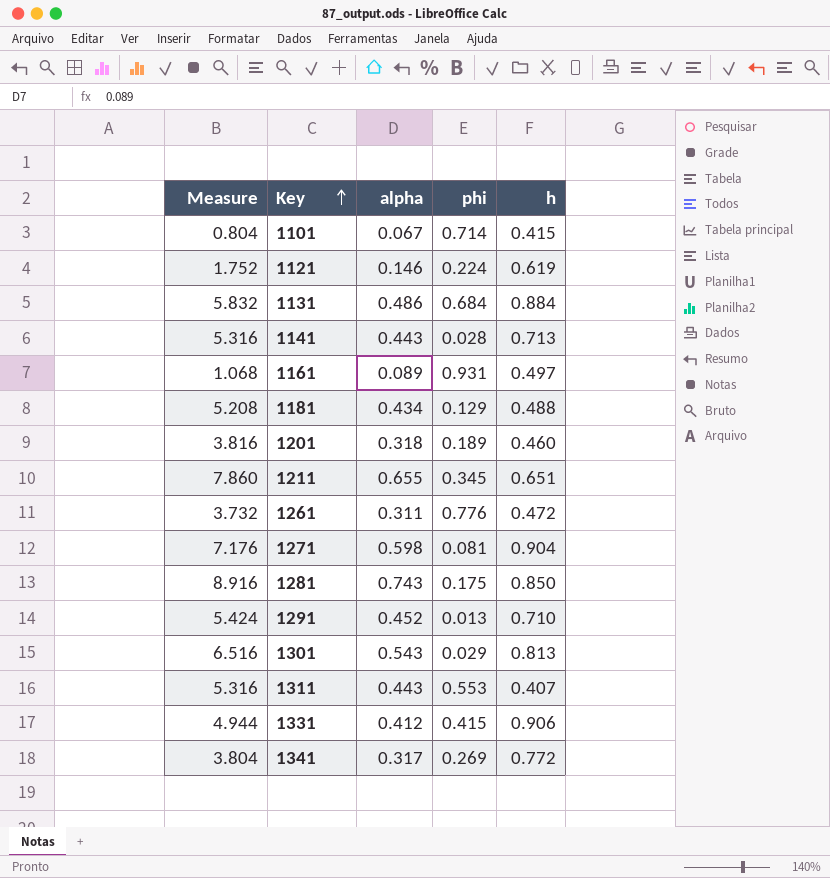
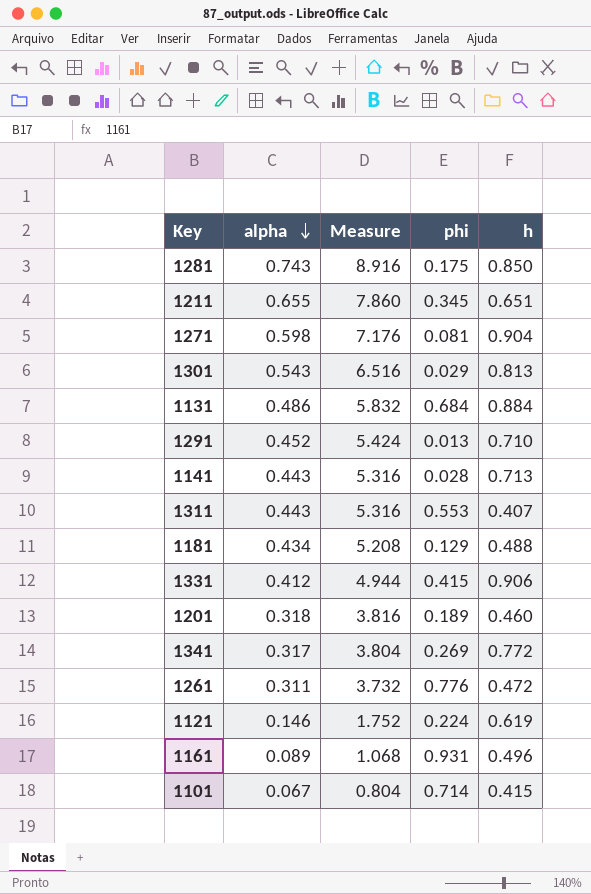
row order: Key ascending -> alpha descending
column Measure | position: 1 -> 3
1161 | h: 0.497 -> 0.496

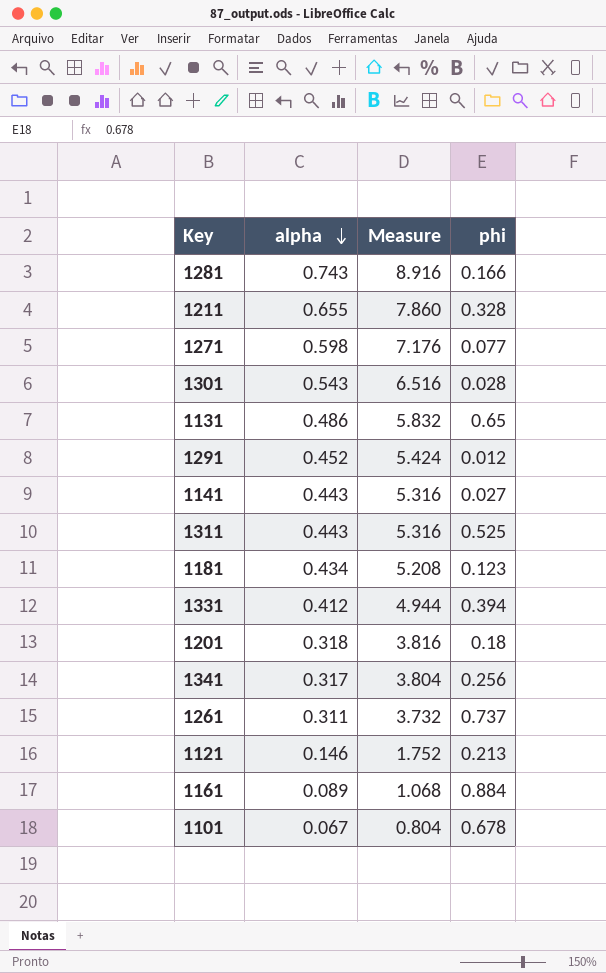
column h | position: 5 -> none
1281 | phi: 0.175 -> 0.166
1211 | phi: 0.345 -> 0.328
1271 | phi: 0.081 -> 0.077
1301 | phi: 0.029 -> 0.028
1131 | phi: 0.684 -> 0.65
1291 | phi: 0.013 -> 0.012
1141 | phi: 0.028 -> 0.027
1311 | phi: 0.553 -> 0.525
1181 | phi: 0.129 -> 0.123
1331 | phi: 0.415 -> 0.394
1201 | phi: 0.189 -> 0.18
1341 | phi: 0.269 -> 0.256
1261 | phi: 0.776 -> 0.737
1121 | phi: 0.224 -> 0.213
1161 | phi: 0.931 -> 0.884
1101 | phi: 0.714 -> 0.678

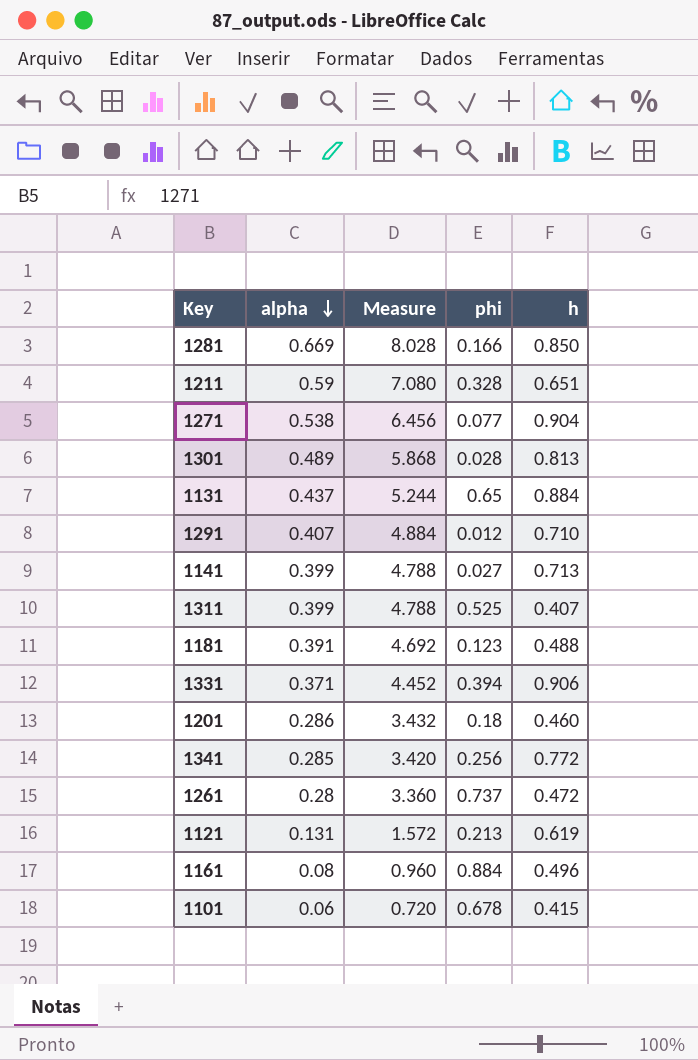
column h | position: none -> 5
1281 | alpha: 0.743 -> 0.669
1281 | Measure: 8.916 -> 8.028
1211 | alpha: 0.655 -> 0.59
1211 | Measure: 7.860 -> 7.080
1271 | alpha: 0.598 -> 0.538
1271 | Measure: 7.176 -> 6.456
1301 | alpha: 0.543 -> 0.489
1301 | Measure: 6.516 -> 5.868
1131 | alpha: 0.486 -> 0.437
1131 | Measure: 5.832 -> 5.244
1291 | alpha: 0.452 -> 0.407
1291 | Measure: 5.424 -> 4.884
1141 | alpha: 0.443 -> 0.399
1141 | Measure: 5.316 -> 4.788
1311 | alpha: 0.443 -> 0.399
1311 | Measure: 5.316 -> 4.788
1181 | alpha: 0.434 -> 0.391
1181 | Measure: 5.208 -> 4.692
1331 | alpha: 0.412 -> 0.371
1331 | Measure: 4.944 -> 4.452
1201 | alpha: 0.318 -> 0.286
1201 | Measure: 3.816 -> 3.432
1341 | alpha: 0.317 -> 0.285
1341 | Measure: 3.804 -> 3.420
1261 | alpha: 0.311 -> 0.28
1261 | Measure: 3.732 -> 3.360
1121 | alpha: 0.146 -> 0.131
1121 | Measure: 1.752 -> 1.572
1161 | alpha: 0.089 -> 0.08
1161 | Measure: 1.068 -> 0.960
1101 | alpha: 0.067 -> 0.06
1101 | Measure: 0.804 -> 0.720

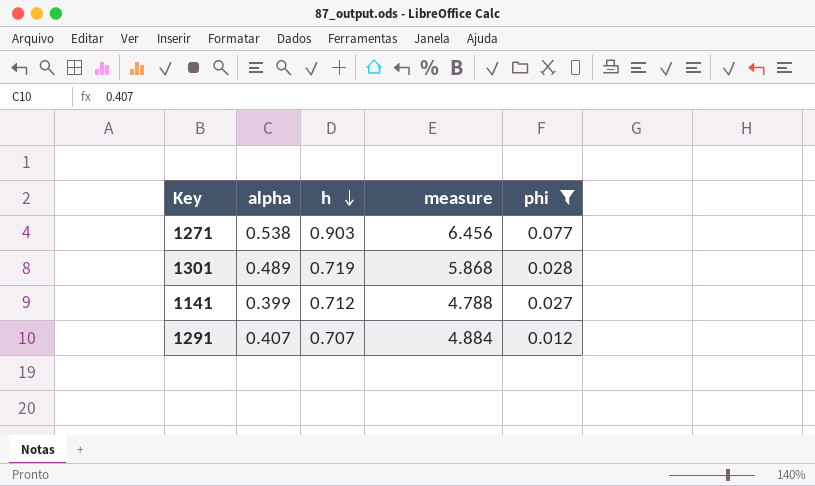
filter: none -> phi <= 0.077
row order: alpha descending -> h descending
column h | position: 5 -> 3
column name: Measure -> measure
1271 | h: 0.904 -> 0.903
1301 | h: 0.813 -> 0.719
1141 | h: 0.713 -> 0.712
1291 | h: 0.710 -> 0.707

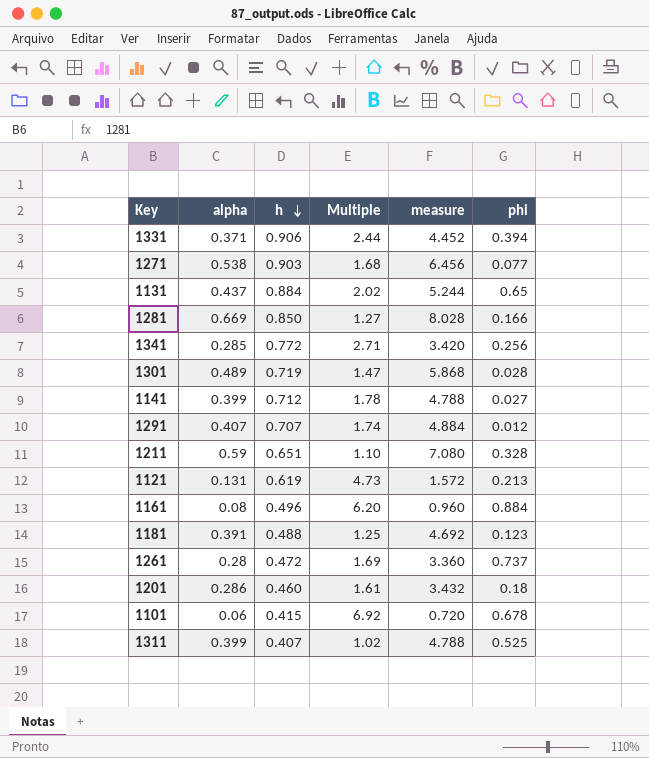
filter: phi <= 0.077 -> none
column Multiple | formula: none -> [h] / [alpha]

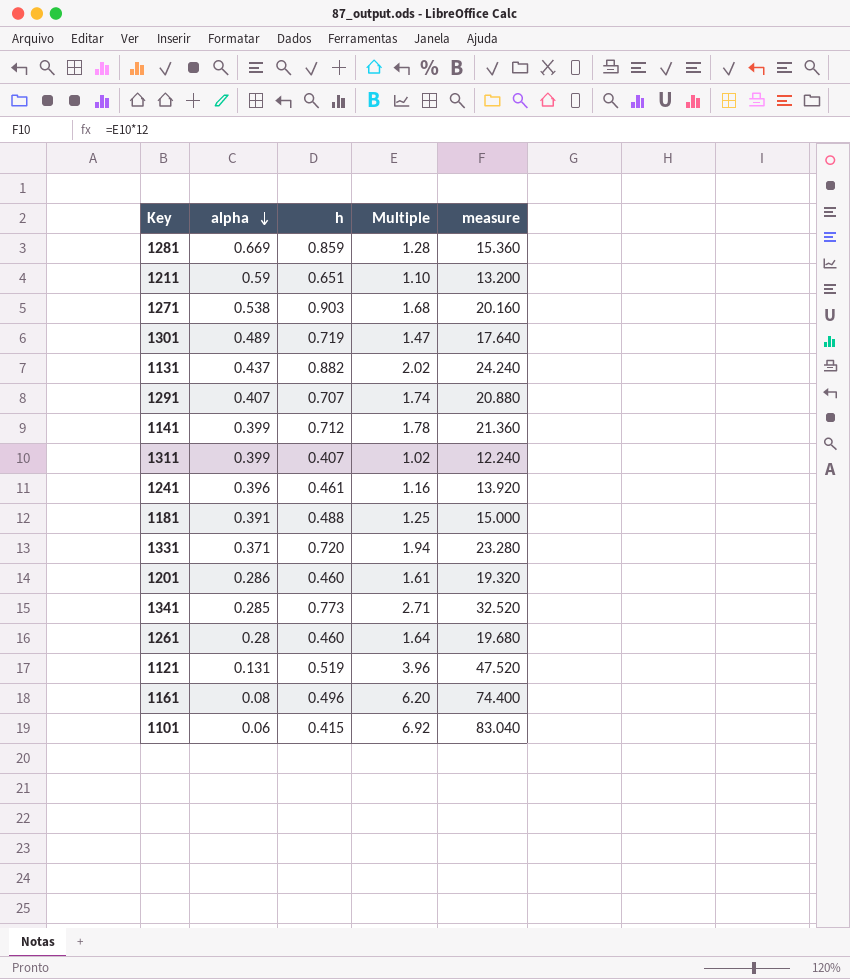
row order: h descending -> alpha descending
column phi | position: 6 -> none
column measure | formula: [alpha] * 12 -> [Multiple] * 12
1281 | h: 0.850 -> 0.859
1281 | Multiple: 1.27 -> 1.28
1131 | h: 0.884 -> 0.882
row 1241: none -> 0.396 | 0.461 | 1.16 | 13.920
1331 | h: 0.906 -> 0.720
1331 | Multiple: 2.44 -> 1.94
1341 | h: 0.772 -> 0.773
1261 | h: 0.472 -> 0.460
1261 | Multiple: 1.69 -> 1.64
1121 | h: 0.619 -> 0.519
1121 | Multiple: 4.73 -> 3.96

